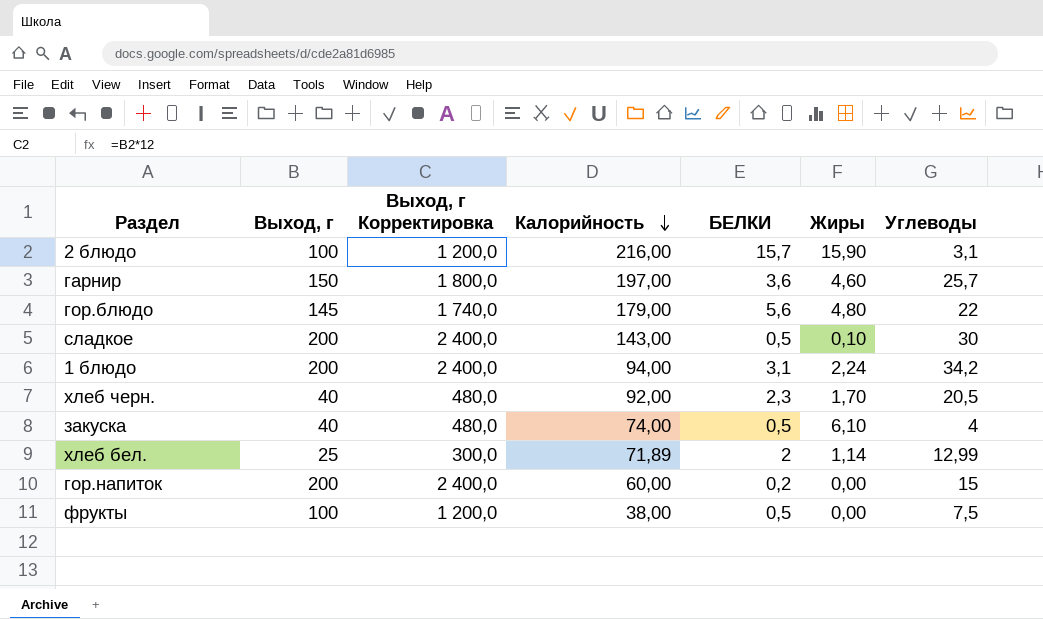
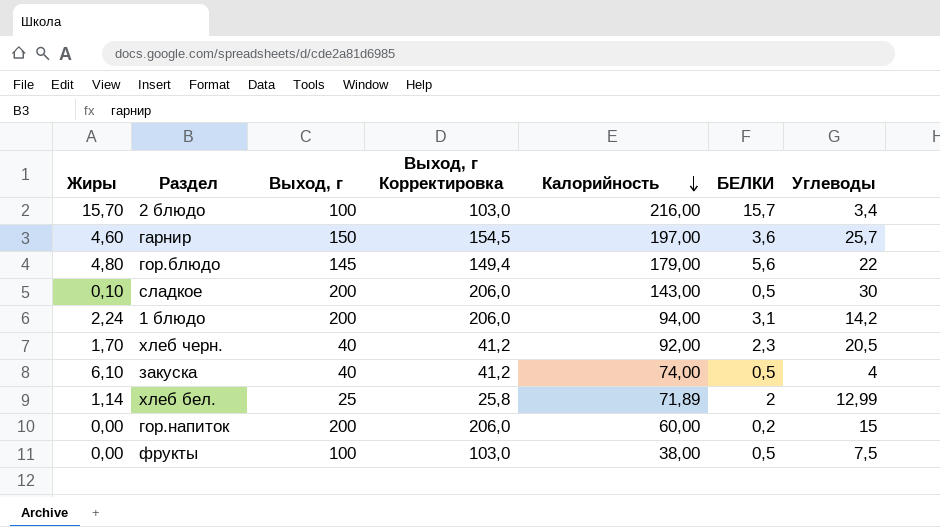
column Жиры | position: 6 -> 1
column Выход, г Корректировка | formula: [Выход, г] * 12 -> [Выход, г] * 1,03
2 блюдо | Жиры: 15,90 -> 15,70
2 блюдо | Углеводы: 3,1 -> 3,4
1 блюдо | Углеводы: 34,2 -> 14,2

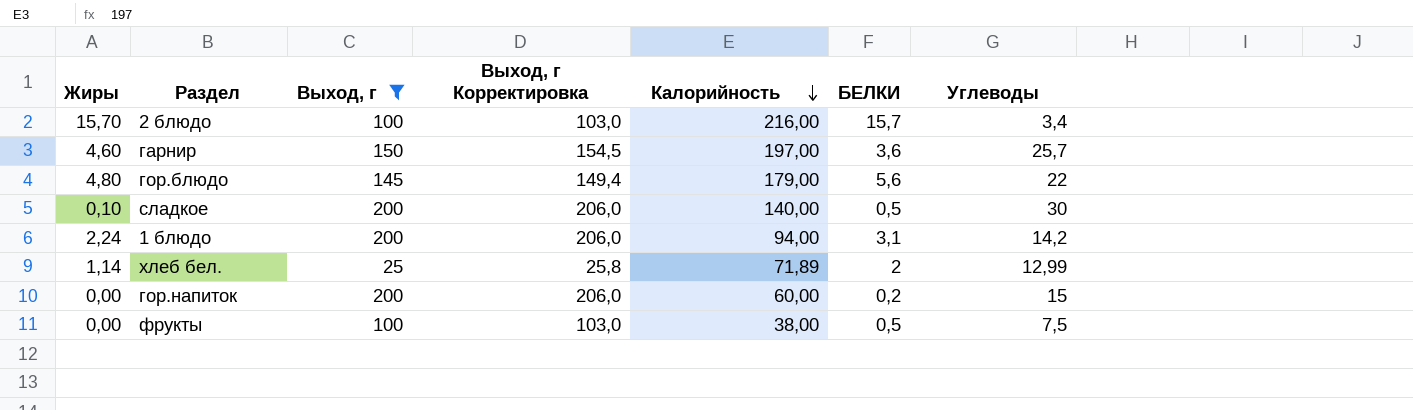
filter: none -> Выход, г != 40
сладкое | Калорийность: 143,00 -> 140,00

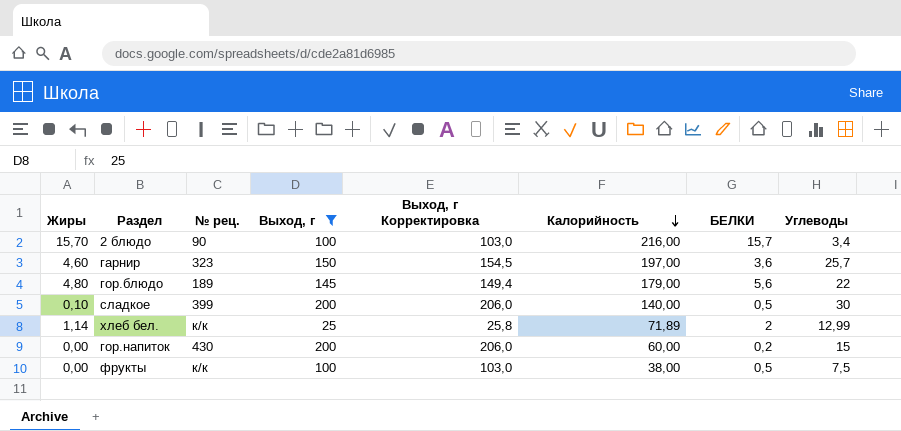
column № рец. | position: none -> 3
row 1 блюдо: 2,24 | 200 | 206,0 | 94,00 | 3,1 | 14,2 -> none

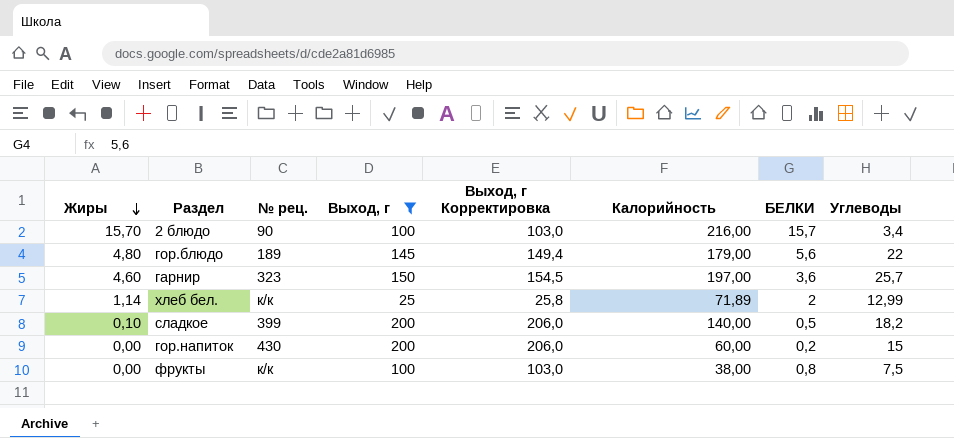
row order: Калорийность descending -> Жиры descending
сладкое | Углеводы: 30 -> 18,2
фрукты | БЕЛКИ: 0,5 -> 0,8

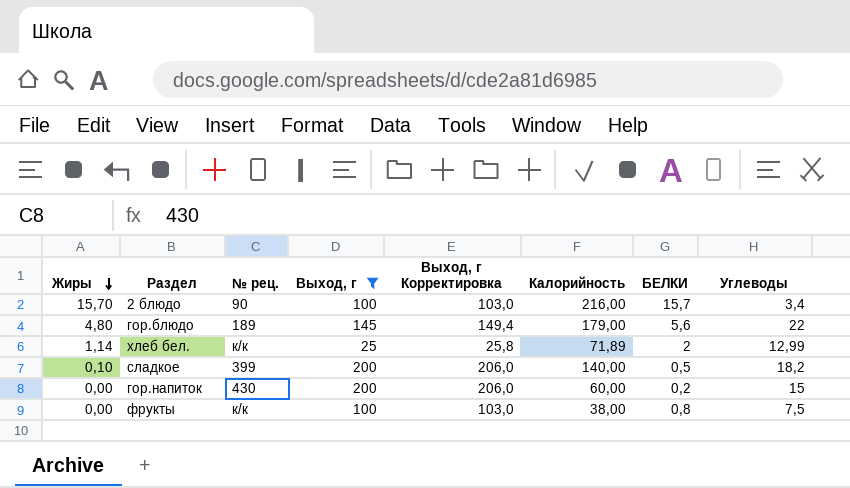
row гарнир: 4,60 | 323 | 150 | 154,5 | 197,00 | 3,6 | 25,7 -> none

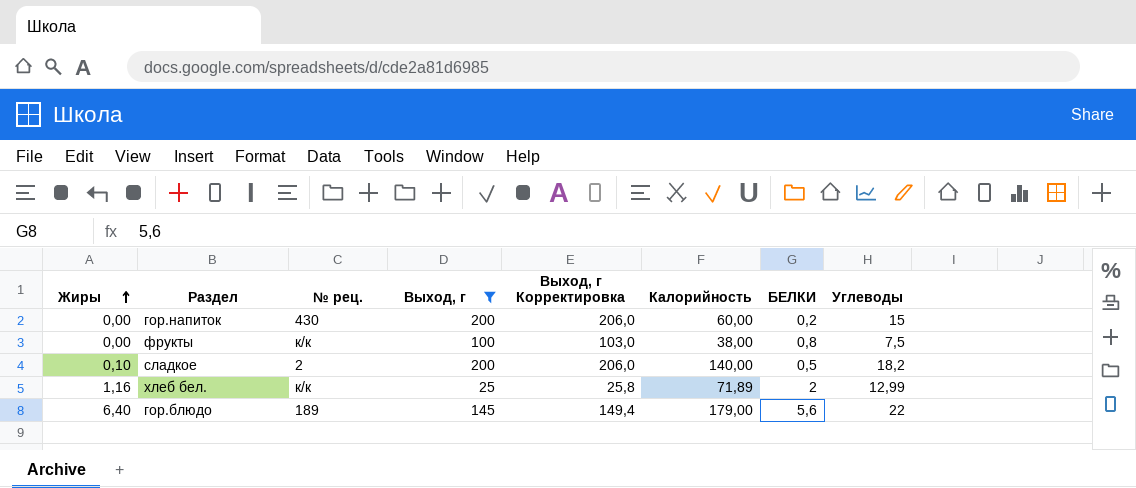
row order: Жиры descending -> Жиры ascending
row 2 блюдо: 15,70 | 90 | 100 | 103,0 | 216,00 | 15,7 | 3,4 -> none
сладкое | № рец.: 399 -> 2
хлеб бел. | Жиры: 1,14 -> 1,16
гор.блюдо | Жиры: 4,80 -> 6,40

